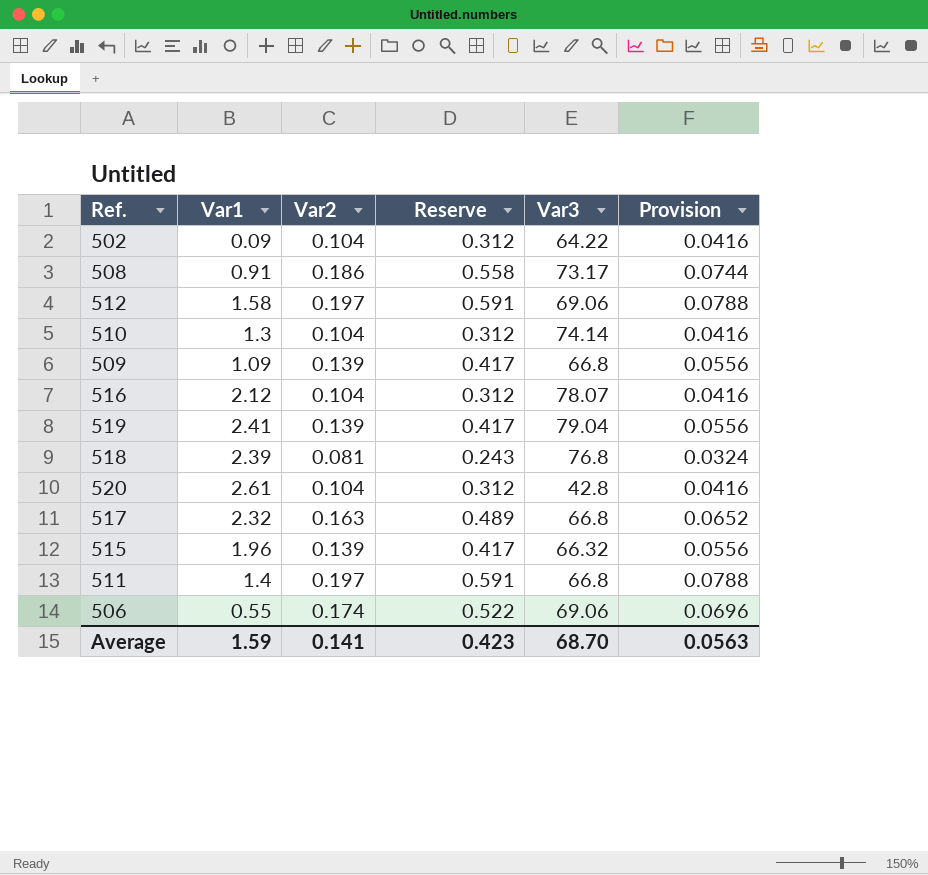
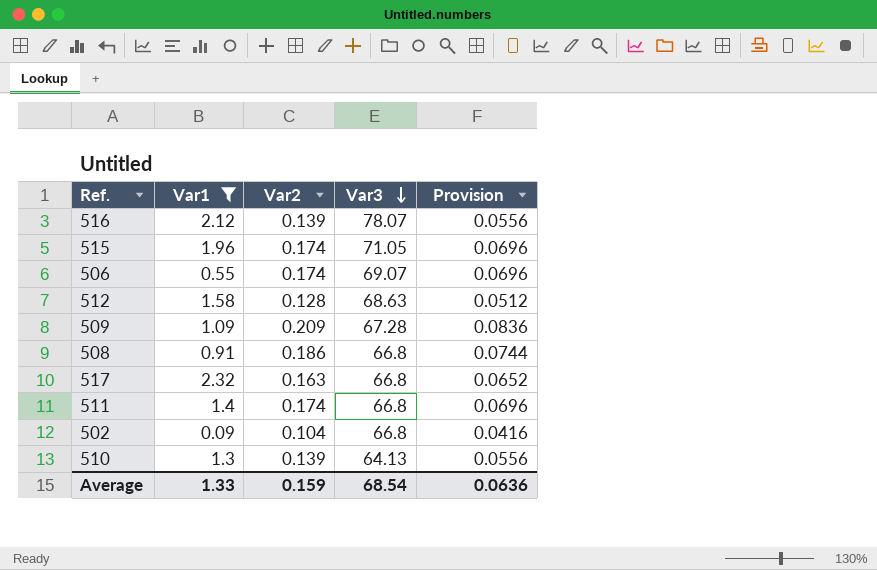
filter: none -> Var1 <= 2.32
row order: none -> Var3 descending
column Reserve | formula: [Var2] * 3 -> none
516 | Var2: 0.104 -> 0.139
516 | Provision: 0.0416 -> 0.0556
515 | Var2: 0.139 -> 0.174
515 | Var3: 66.32 -> 71.05
515 | Provision: 0.0556 -> 0.0696
506 | Var3: 69.06 -> 69.07
512 | Var2: 0.197 -> 0.128
512 | Var3: 69.06 -> 68.63
512 | Provision: 0.0788 -> 0.0512
509 | Var2: 0.139 -> 0.209
509 | Var3: 66.8 -> 67.28
509 | Provision: 0.0556 -> 0.0836
508 | Var3: 73.17 -> 66.8
511 | Var2: 0.197 -> 0.174
511 | Provision: 0.0788 -> 0.0696
502 | Var3: 64.22 -> 66.8
510 | Var2: 0.104 -> 0.139
510 | Var3: 74.14 -> 64.13
510 | Provision: 0.0416 -> 0.0556
Average | Var1: 1.59 -> 1.33
Average | Var2: 0.141 -> 0.159
Average | Var3: 68.70 -> 68.54
Average | Provision: 0.0563 -> 0.0636

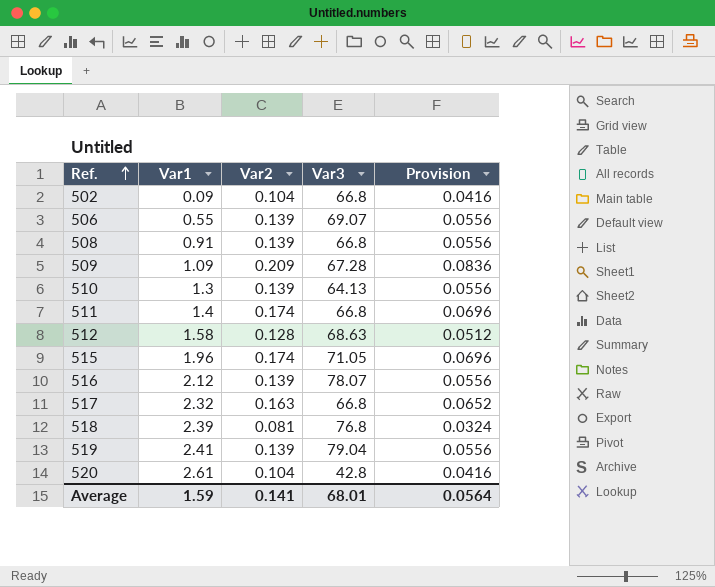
filter: Var1 <= 2.32 -> none
row order: Var3 descending -> Ref. ascending
506 | Var2: 0.174 -> 0.139
506 | Provision: 0.0696 -> 0.0556
508 | Var2: 0.186 -> 0.139
508 | Provision: 0.0744 -> 0.0556
Average | Var1: 1.33 -> 1.59
Average | Var2: 0.159 -> 0.141
Average | Var3: 68.54 -> 68.01
Average | Provision: 0.0636 -> 0.0564

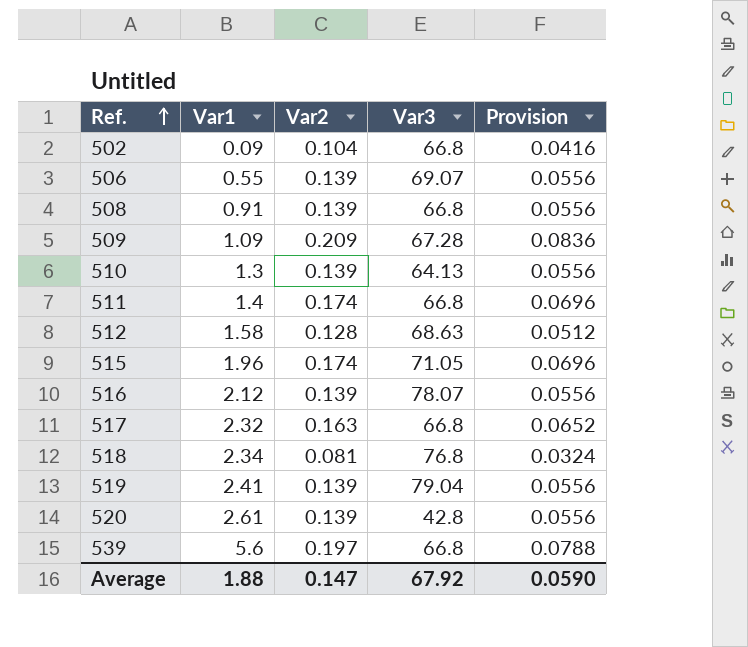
518 | Var1: 2.39 -> 2.34
520 | Var2: 0.104 -> 0.139
520 | Provision: 0.0416 -> 0.0556
row 539: none -> 5.6 | 0.197 | 66.8 | 0.0788
Average | Var1: 1.59 -> 1.88
Average | Var2: 0.141 -> 0.147
Average | Var3: 68.01 -> 67.92
Average | Provision: 0.0564 -> 0.0590

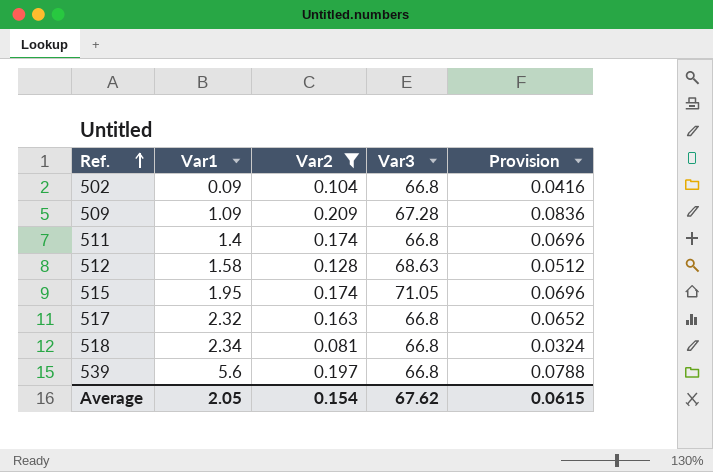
filter: none -> Var2 != 0.139
515 | Var1: 1.96 -> 1.95
518 | Var3: 76.8 -> 66.8
Average | Var1: 1.88 -> 2.05
Average | Var2: 0.147 -> 0.154
Average | Var3: 67.92 -> 67.62
Average | Provision: 0.0590 -> 0.0615

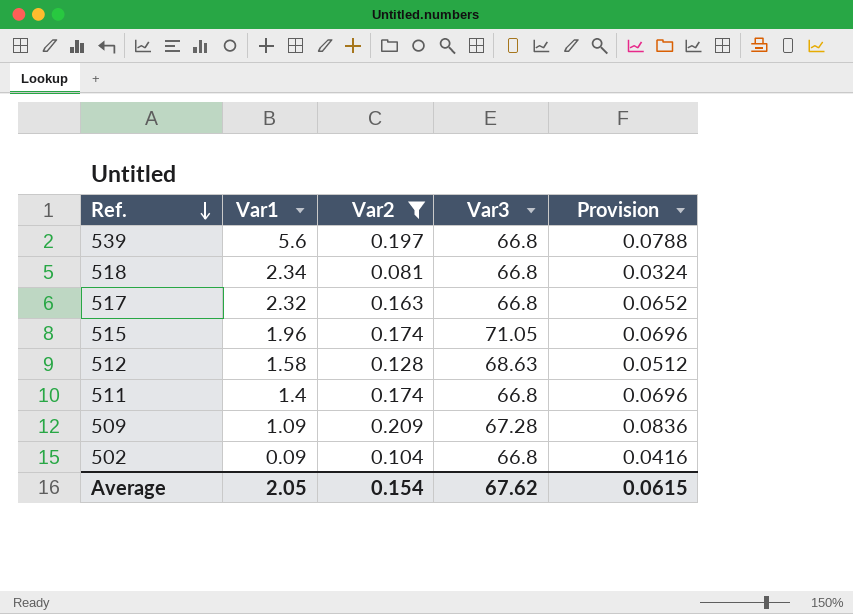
row order: Ref. ascending -> Ref. descending
515 | Var1: 1.95 -> 1.96

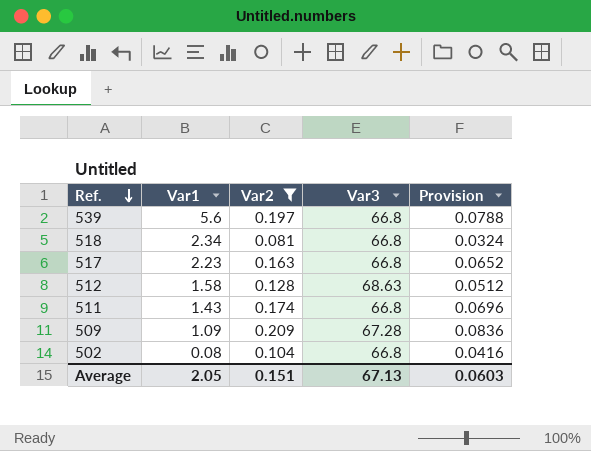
row 515: 1.96 | 0.174 | 71.05 | 0.0696 -> none
517 | Var1: 2.32 -> 2.23
511 | Var1: 1.4 -> 1.43
502 | Var1: 0.09 -> 0.08
Average | Var2: 0.154 -> 0.151
Average | Var3: 67.62 -> 67.13
Average | Provision: 0.0615 -> 0.0603

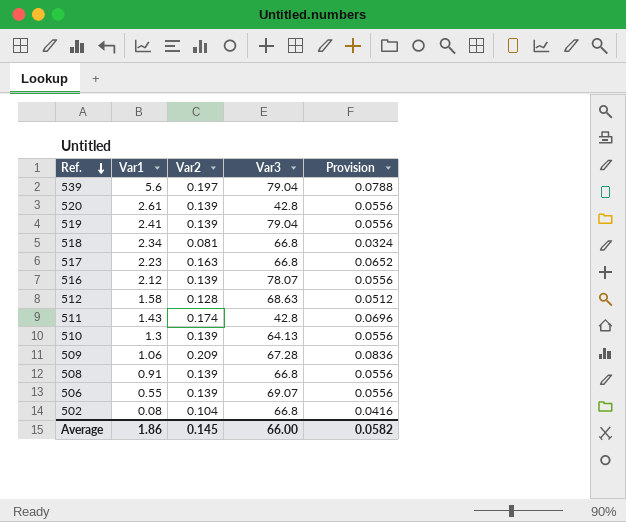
filter: Var2 != 0.139 -> none
539 | Var3: 66.8 -> 79.04
511 | Var3: 66.8 -> 42.8
509 | Var1: 1.09 -> 1.06
Average | Var1: 2.05 -> 1.86
Average | Var2: 0.151 -> 0.145
Average | Var3: 67.13 -> 66.00
Average | Provision: 0.0603 -> 0.0582

